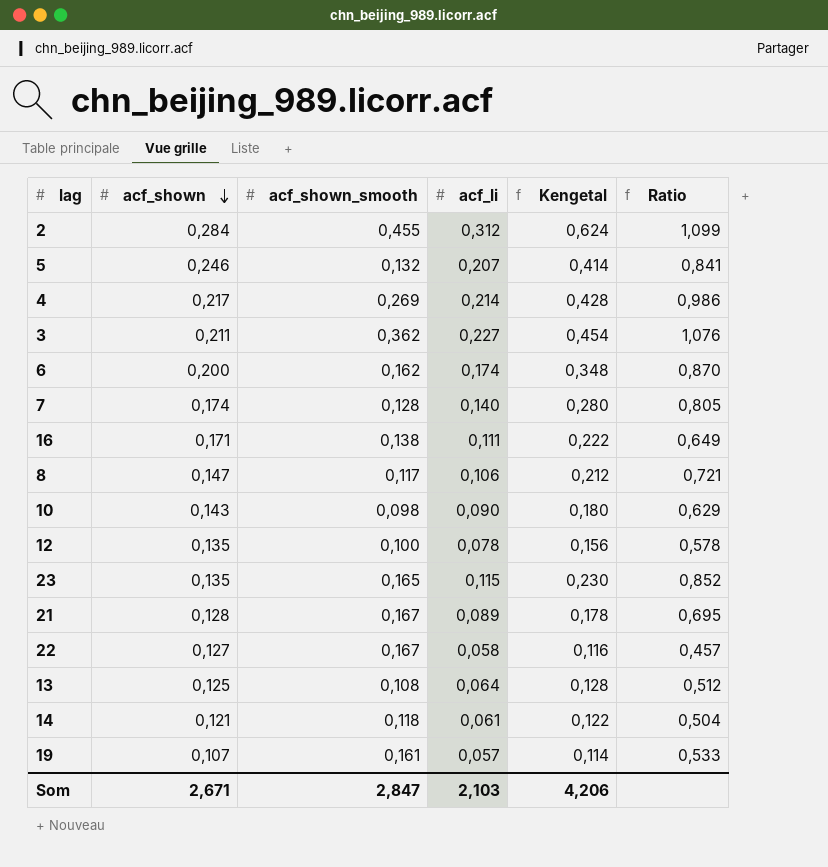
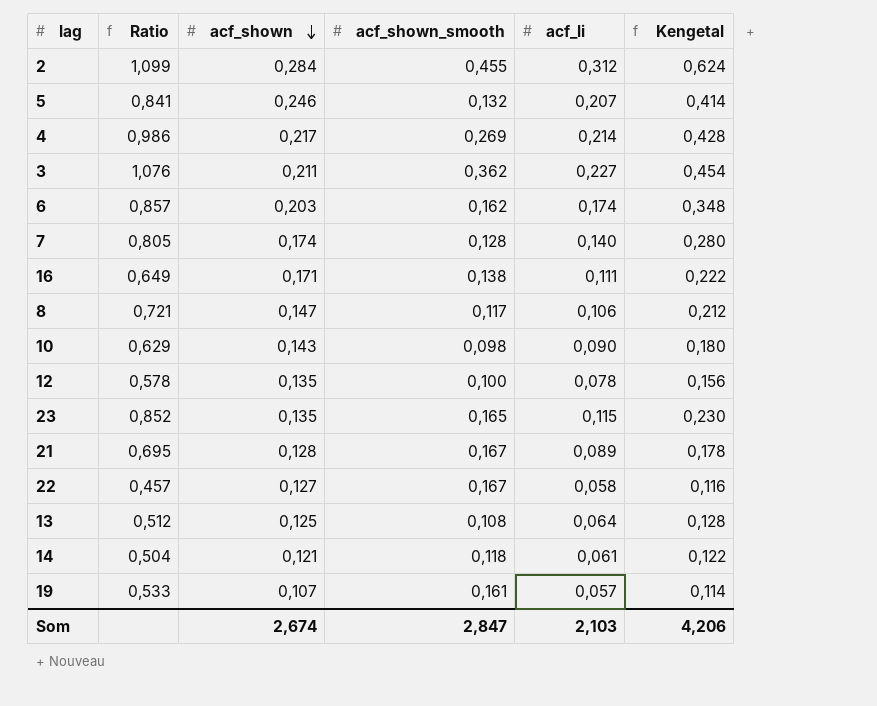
column Ratio | position: 6 -> 2
6 | Ratio: 0,870 -> 0,857
6 | acf_shown: 0,200 -> 0,203
Som | acf_shown: 2,671 -> 2,674

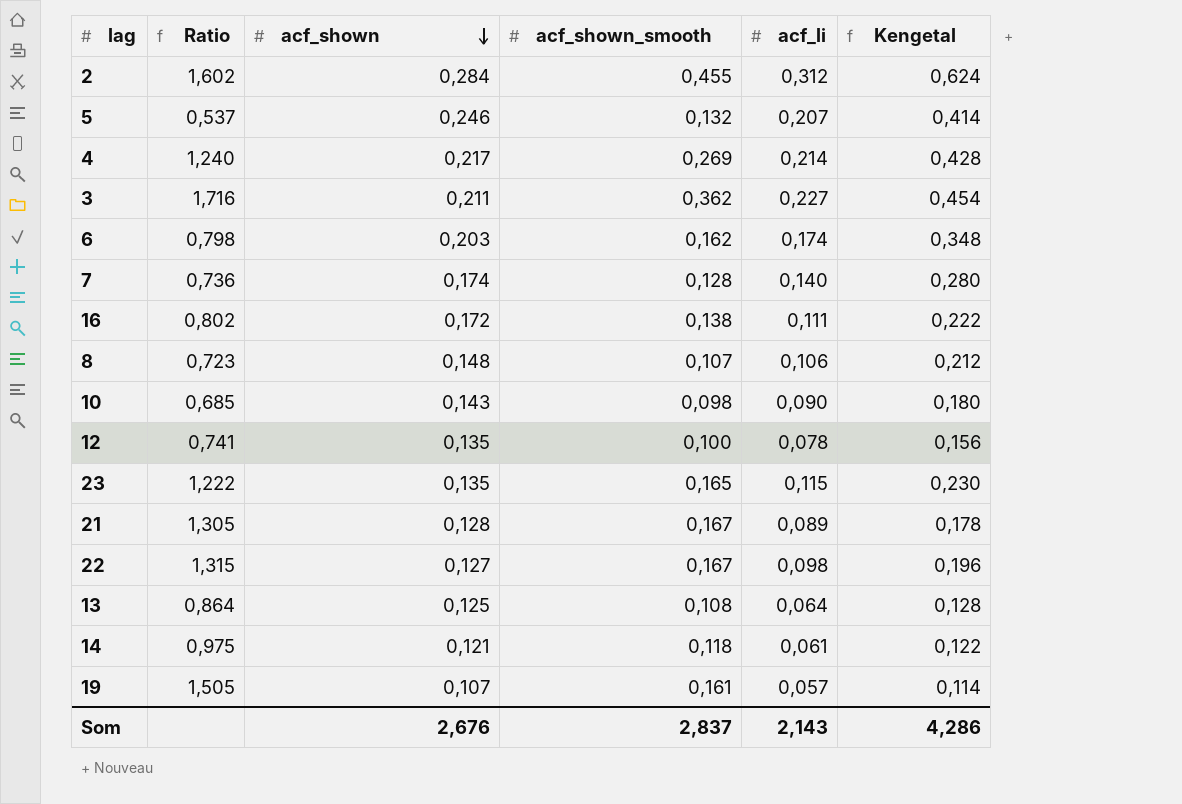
column Ratio | formula: [acf_li] / [acf_shown] -> [acf_shown_smooth] / [acf_shown]
16 | acf_shown: 0,171 -> 0,172
8 | acf_shown: 0,147 -> 0,148
8 | acf_shown_smooth: 0,117 -> 0,107
22 | acf_li: 0,058 -> 0,098
22 | Kengetal: 0,116 -> 0,196
Som | acf_shown: 2,674 -> 2,676
Som | acf_shown_smooth: 2,847 -> 2,837
Som | acf_li: 2,103 -> 2,143
Som | Kengetal: 4,206 -> 4,286

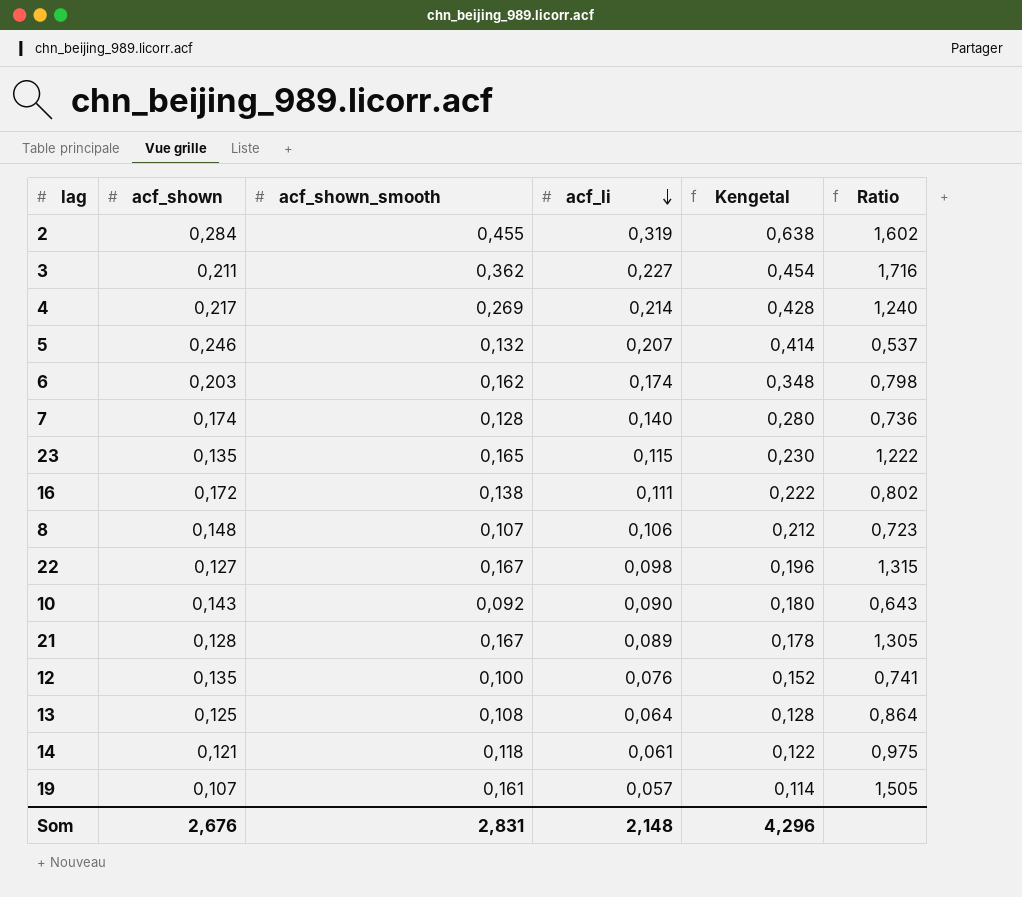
row order: acf_shown descending -> acf_li descending
column Ratio | position: 2 -> 6
2 | acf_li: 0,312 -> 0,319
2 | Kengetal: 0,624 -> 0,638
10 | acf_shown_smooth: 0,098 -> 0,092
10 | Ratio: 0,685 -> 0,643
12 | acf_li: 0,078 -> 0,076
12 | Kengetal: 0,156 -> 0,152
Som | acf_shown_smooth: 2,837 -> 2,831
Som | acf_li: 2,143 -> 2,148
Som | Kengetal: 4,286 -> 4,296

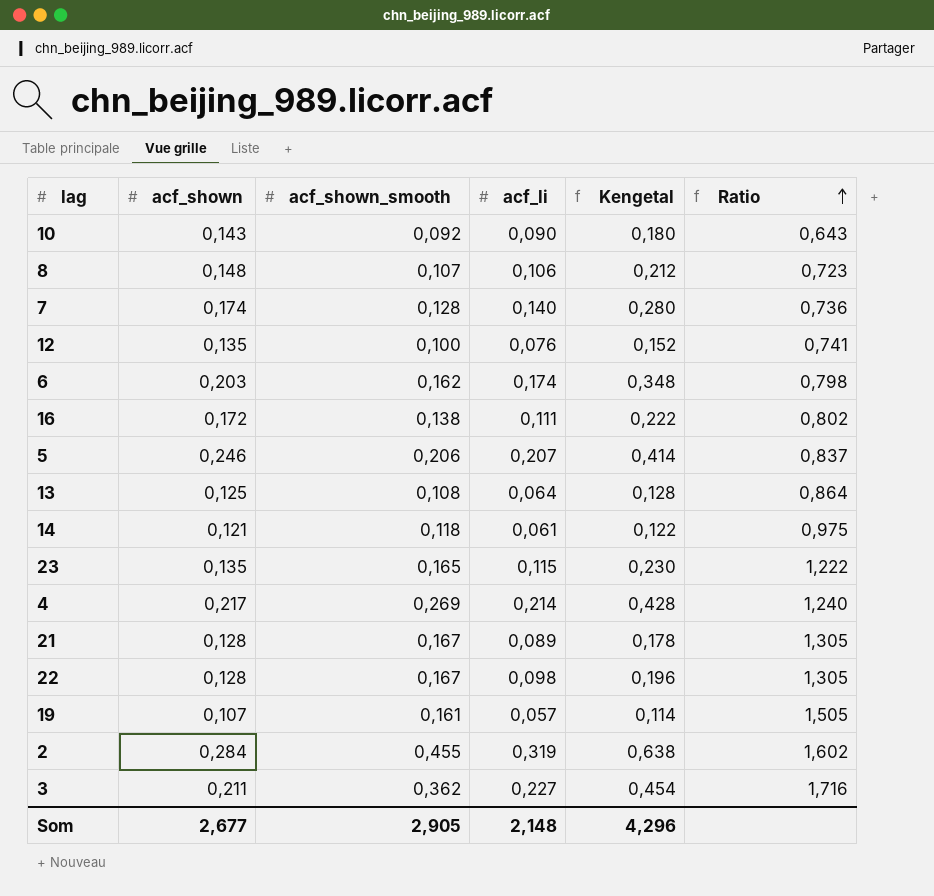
row order: acf_li descending -> Ratio ascending
5 | acf_shown_smooth: 0,132 -> 0,206
5 | Ratio: 0,537 -> 0,837
22 | acf_shown: 0,127 -> 0,128
22 | Ratio: 1,315 -> 1,305
Som | acf_shown: 2,676 -> 2,677
Som | acf_shown_smooth: 2,831 -> 2,905

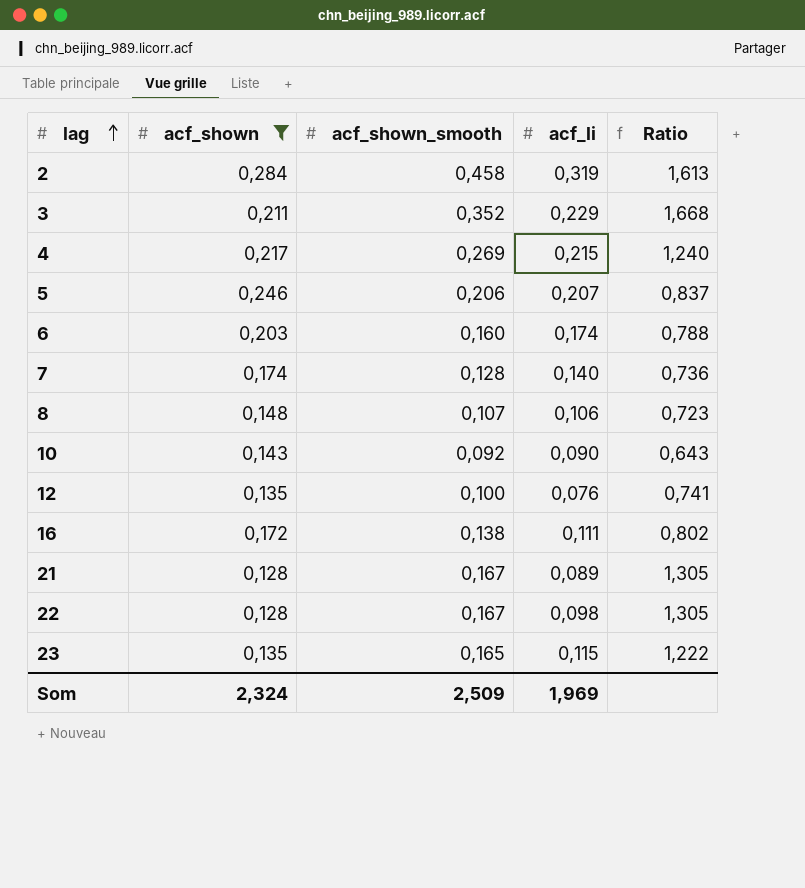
filter: none -> acf_shown >= 0,128
row order: Ratio ascending -> lag ascending
column Kengetal | formula: [acf_li] * 2 -> none
2 | acf_shown_smooth: 0,455 -> 0,458
2 | Ratio: 1,602 -> 1,613
3 | acf_shown_smooth: 0,362 -> 0,352
3 | acf_li: 0,227 -> 0,229
3 | Ratio: 1,716 -> 1,668
4 | acf_li: 0,214 -> 0,215
6 | acf_shown_smooth: 0,162 -> 0,160
6 | Ratio: 0,798 -> 0,788
Som | acf_shown: 2,677 -> 2,324
Som | acf_shown_smooth: 2,905 -> 2,509
Som | acf_li: 2,148 -> 1,969

